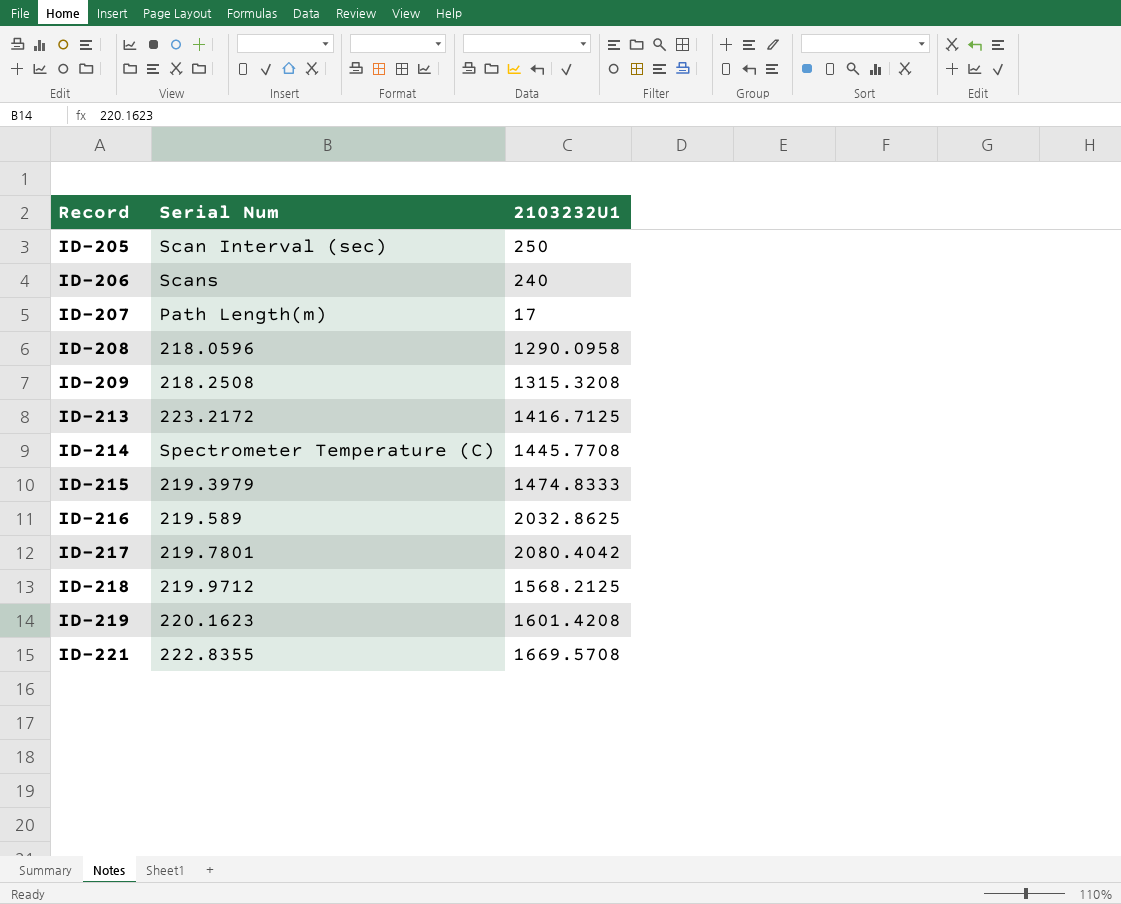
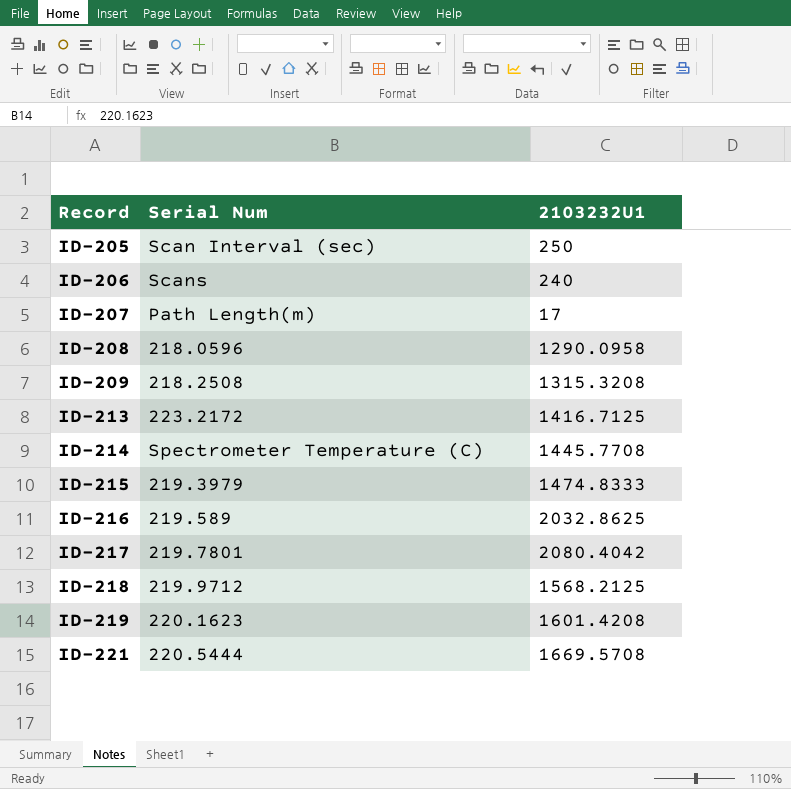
ID-221 | Serial Num: 222.8355 -> 220.5444

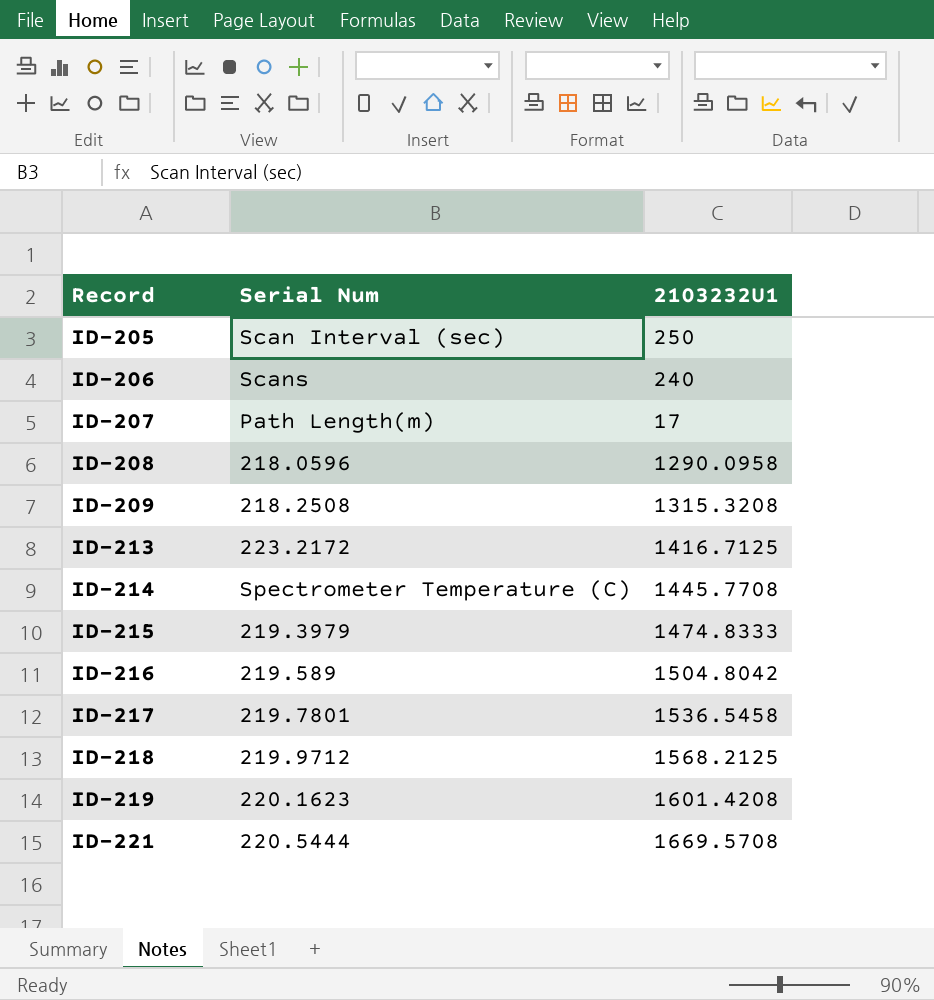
ID-216 | 2103232U1: 2032.8625 -> 1504.8042
ID-217 | 2103232U1: 2080.4042 -> 1536.5458

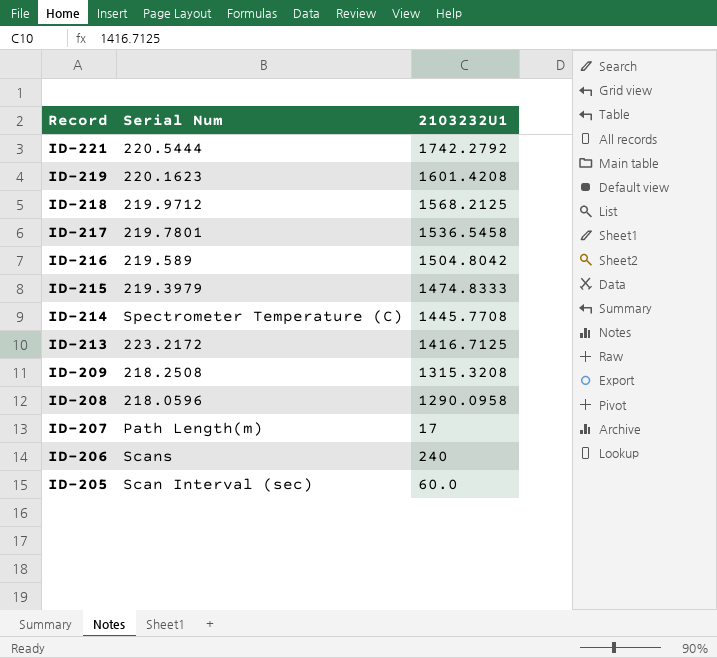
row order: Record ascending -> Record descending
ID-221 | 2103232U1: 1669.5708 -> 1742.2792
ID-205 | 2103232U1: 250 -> 60.0

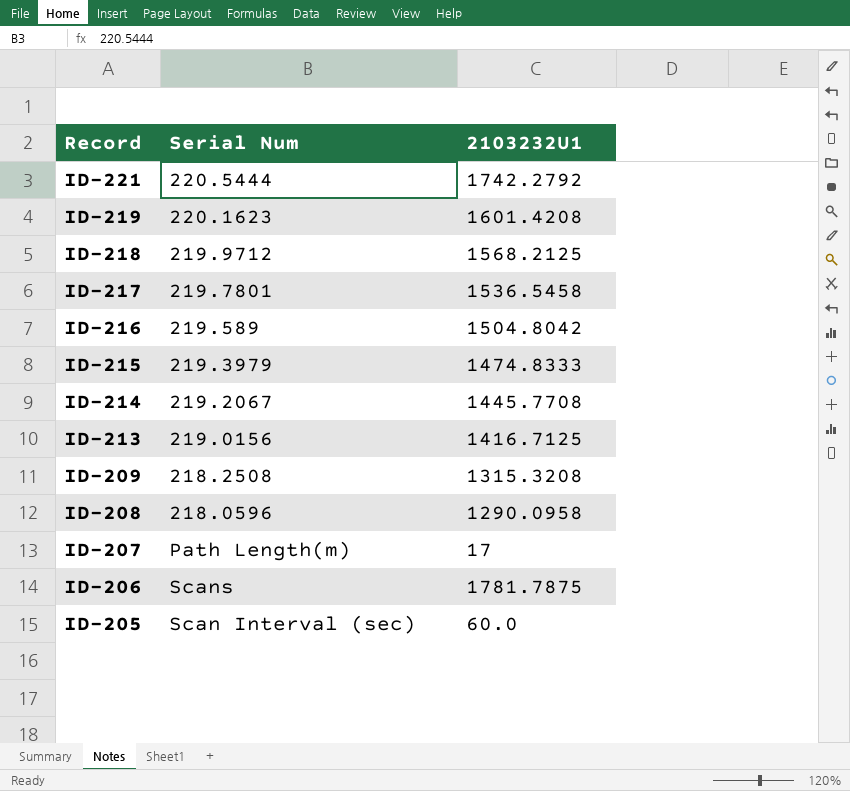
ID-214 | Serial Num: Spectrometer Temperature (C) -> 219.2067
ID-213 | Serial Num: 223.2172 -> 219.0156
ID-206 | 2103232U1: 240 -> 1781.7875

